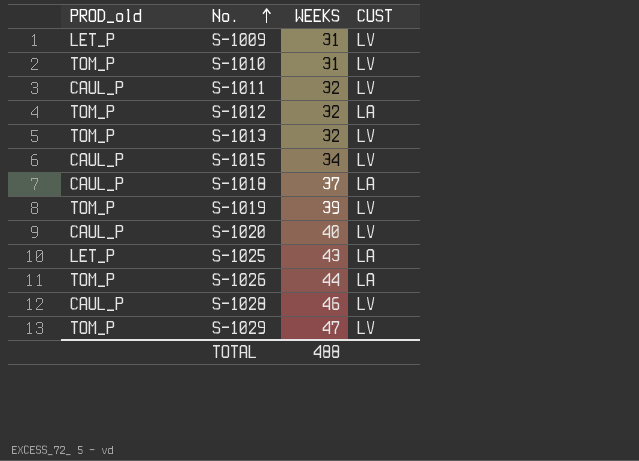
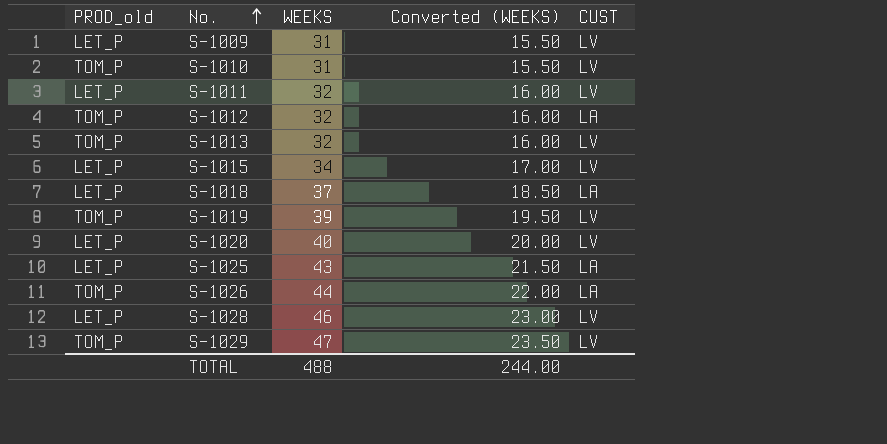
column Converted (WEEKS) | formula: none -> [WEEKS] * 0.5
S-1011 | PROD_old: CAUL_P -> LET_P
S-1015 | PROD_old: CAUL_P -> LET_P
S-1018 | PROD_old: CAUL_P -> LET_P
S-1020 | PROD_old: CAUL_P -> LET_P
S-1028 | PROD_old: CAUL_P -> LET_P

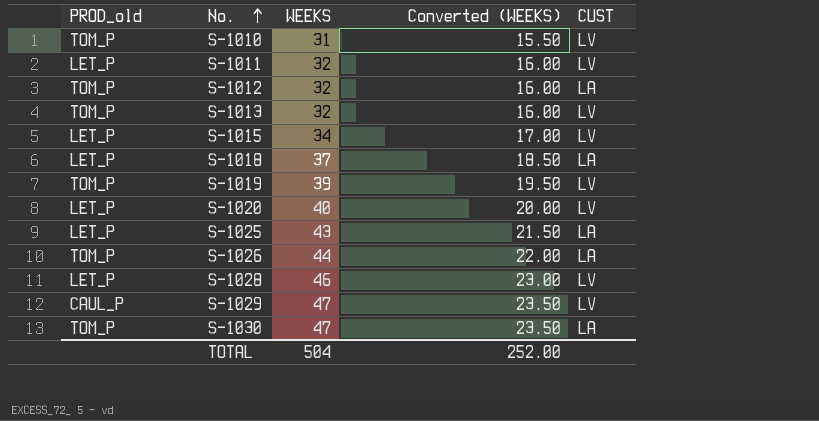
row S-1009: LET_P | 31 | 15.50 | LV -> none
S-1029 | PROD_old: TOM_P -> CAUL_P
row S-1030: none -> TOM_P | 47 | 23.50 | LA
TOTAL | WEEKS: 488 -> 504
TOTAL | Converted (WEEKS): 244.00 -> 252.00

